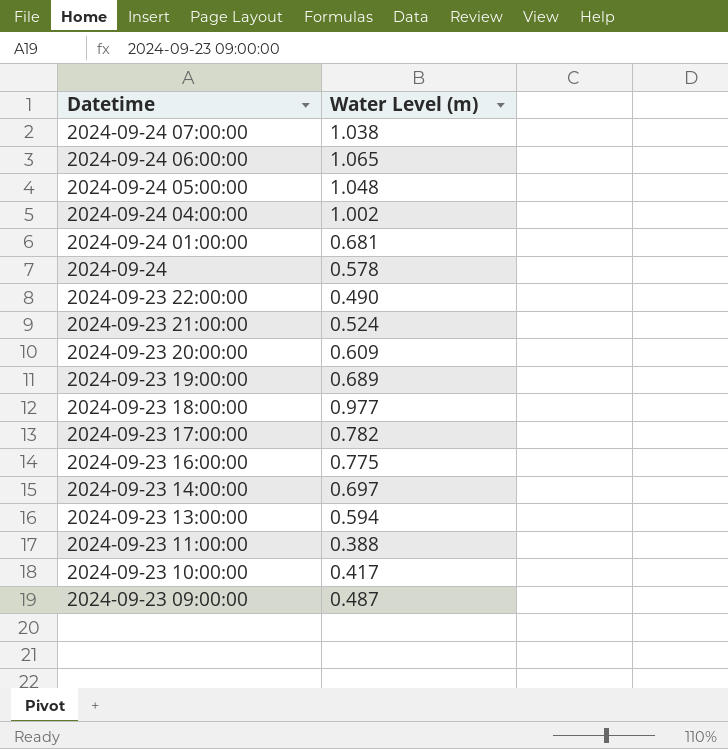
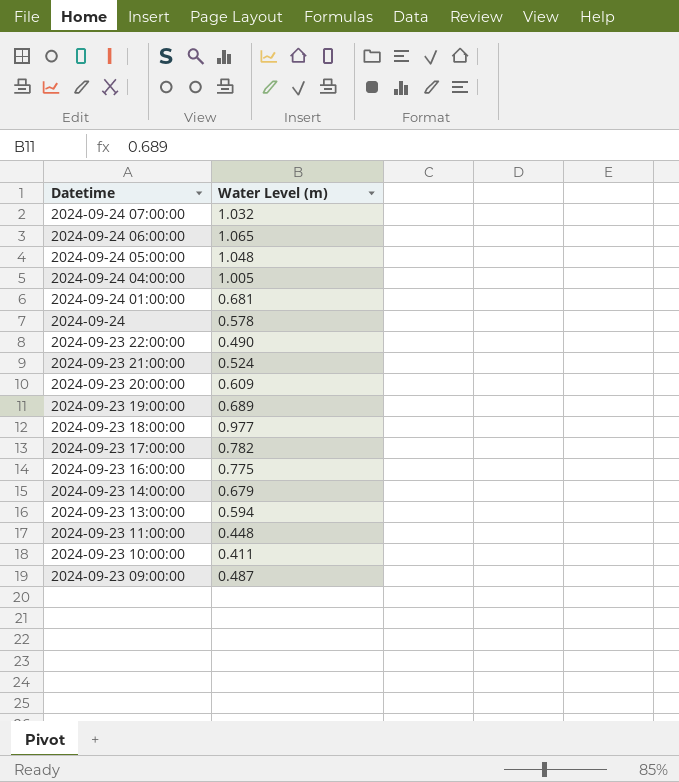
2024-09-24 07:00:00 | Water Level (m): 1.038 -> 1.032
2024-09-24 04:00:00 | Water Level (m): 1.002 -> 1.005
2024-09-23 14:00:00 | Water Level (m): 0.697 -> 0.679
2024-09-23 11:00:00 | Water Level (m): 0.388 -> 0.448
2024-09-23 10:00:00 | Water Level (m): 0.417 -> 0.411

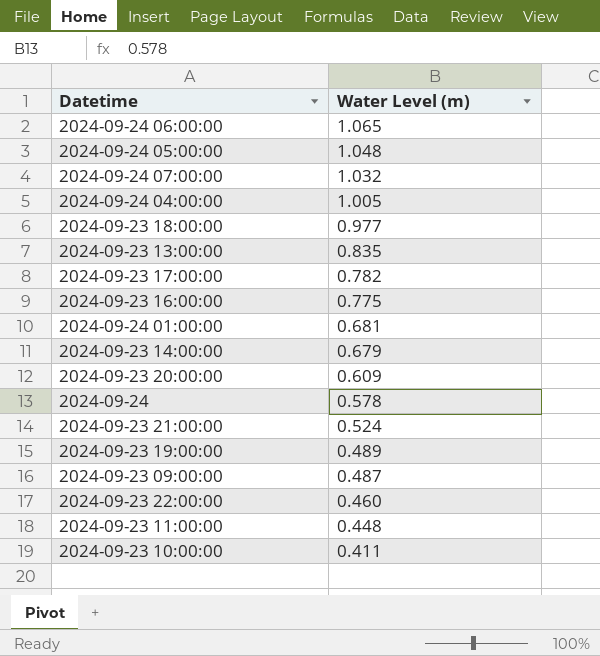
row order: Datetime descending -> Water Level (m) descending
2024-09-23 13:00:00 | Water Level (m): 0.594 -> 0.835
2024-09-23 19:00:00 | Water Level (m): 0.689 -> 0.489
2024-09-23 22:00:00 | Water Level (m): 0.490 -> 0.460

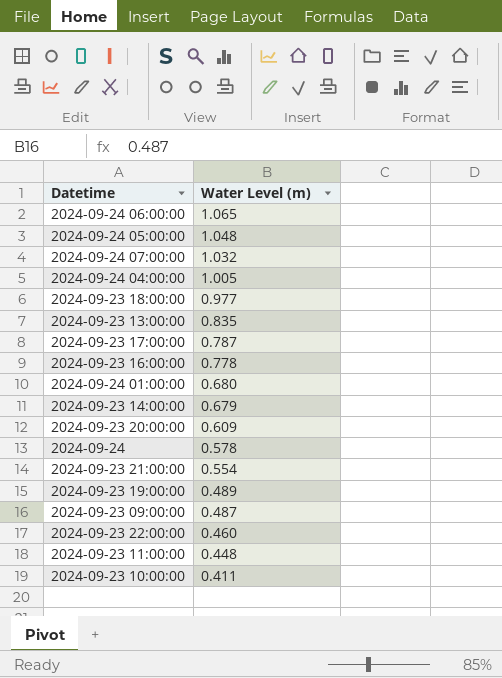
2024-09-23 17:00:00 | Water Level (m): 0.782 -> 0.787
2024-09-23 16:00:00 | Water Level (m): 0.775 -> 0.778
2024-09-24 01:00:00 | Water Level (m): 0.681 -> 0.680
2024-09-23 21:00:00 | Water Level (m): 0.524 -> 0.554

